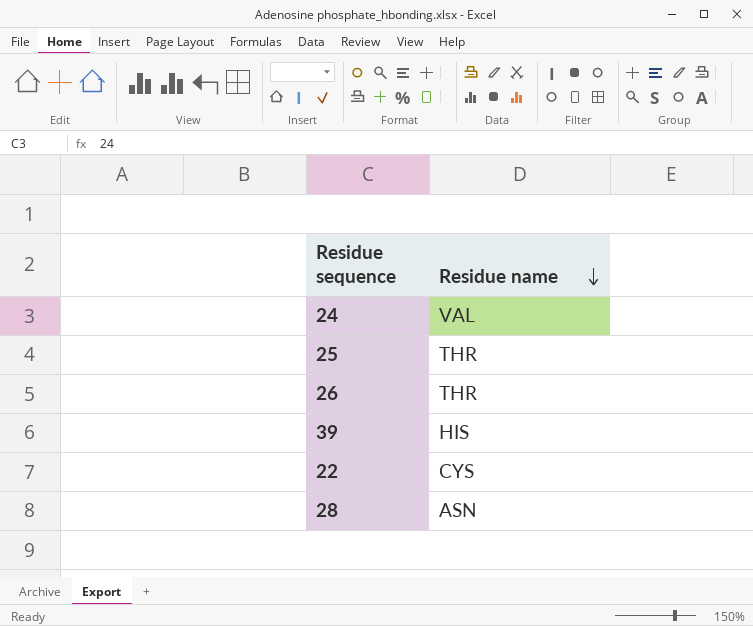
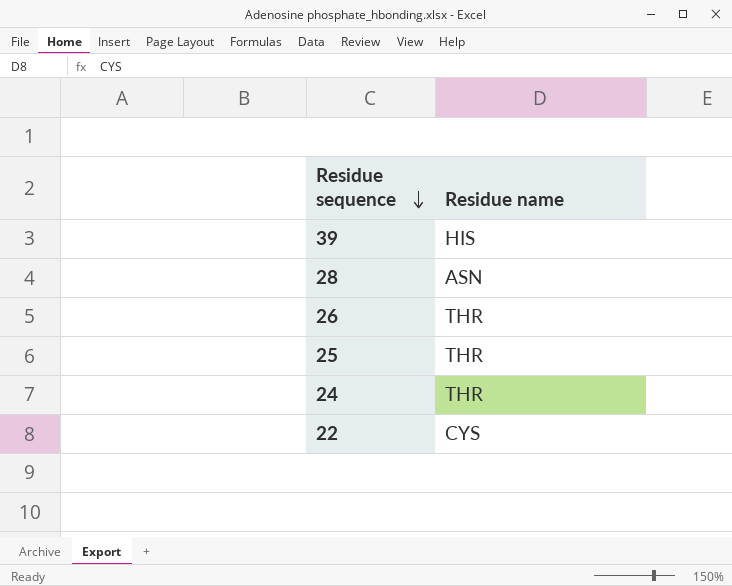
row order: Residue name descending -> Residue sequence descending
24 | Residue name: VAL -> THR

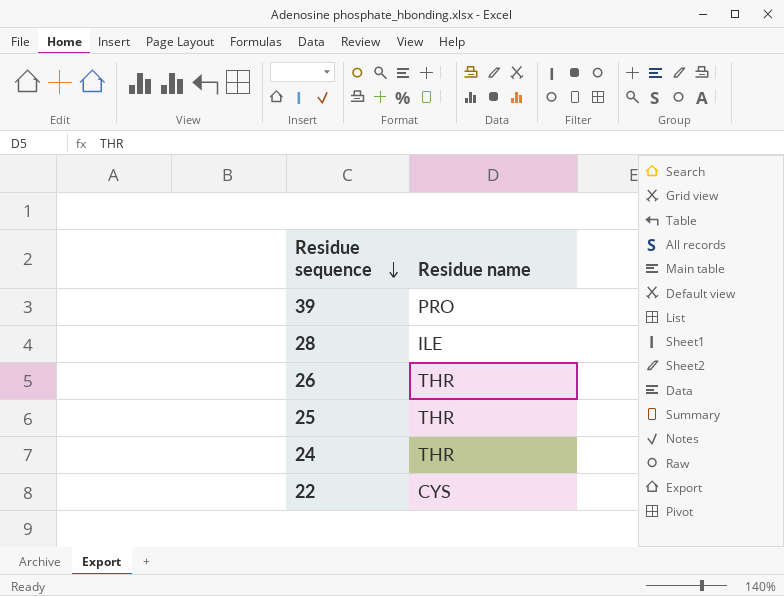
39 | Residue name: HIS -> PRO
28 | Residue name: ASN -> ILE

